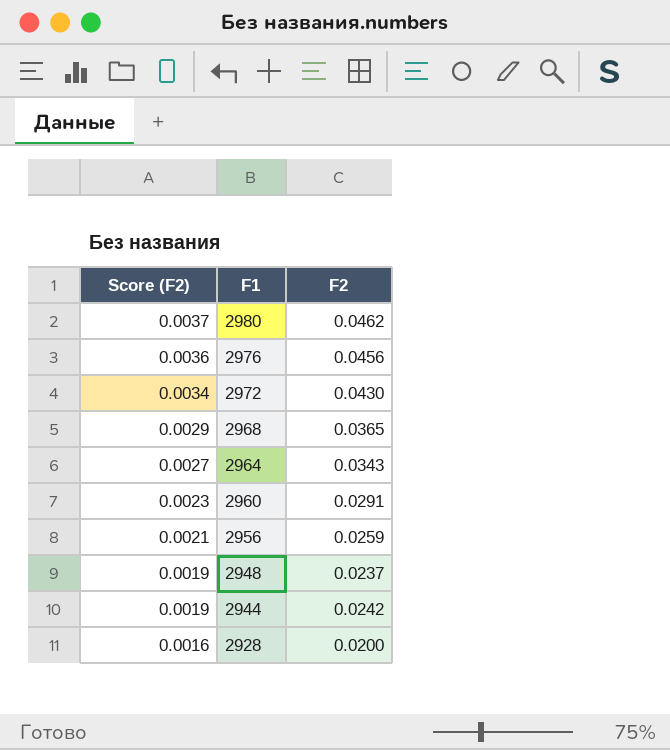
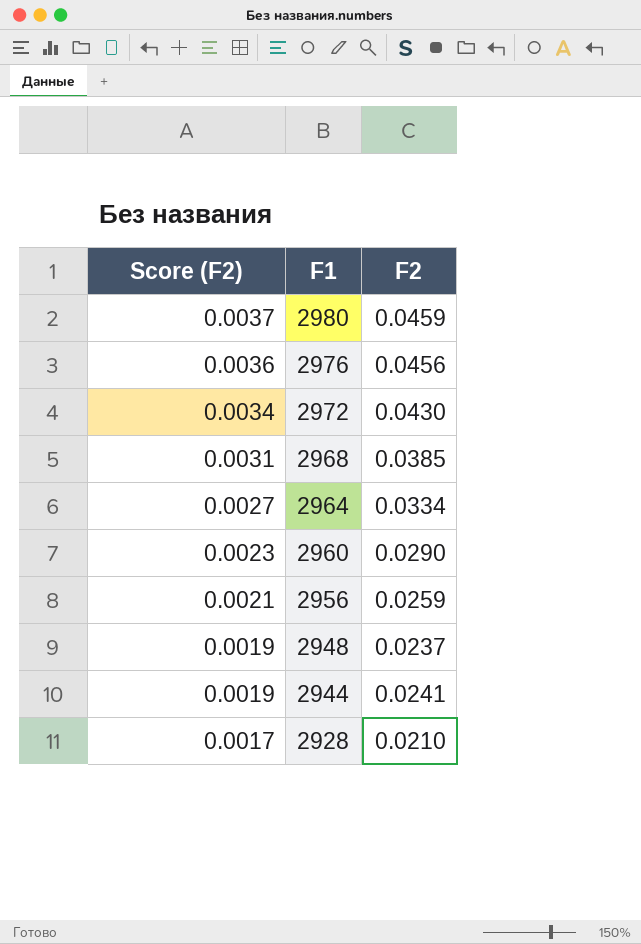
2980 | F2: 0.0462 -> 0.0459
2968 | Score (F2): 0.0029 -> 0.0031
2968 | F2: 0.0365 -> 0.0385
2964 | F2: 0.0343 -> 0.0334
2960 | F2: 0.0291 -> 0.0290
2944 | F2: 0.0242 -> 0.0241
2928 | Score (F2): 0.0016 -> 0.0017
2928 | F2: 0.0200 -> 0.0210

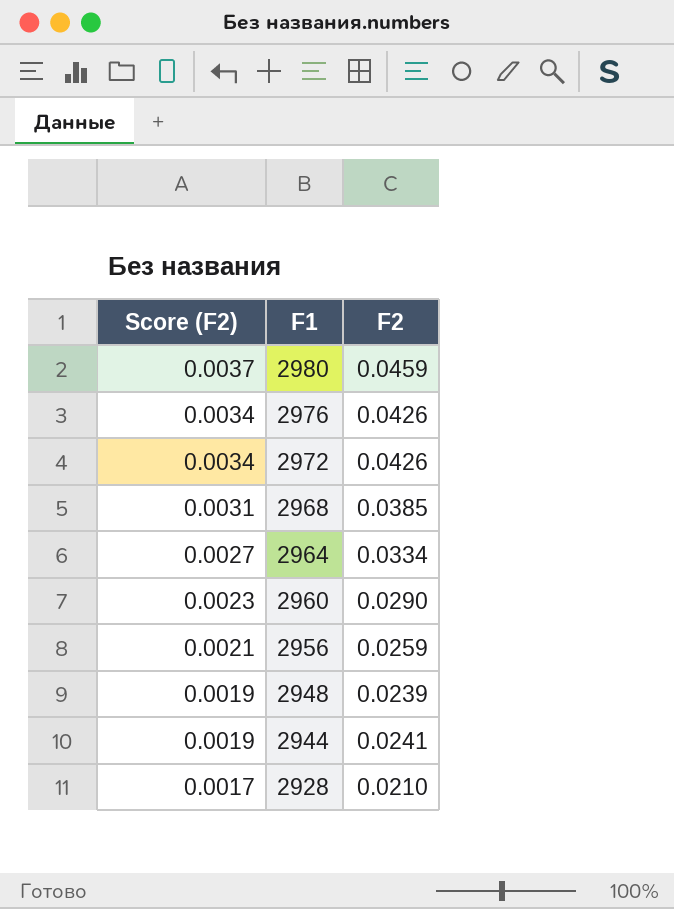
2976 | Score (F2): 0.0036 -> 0.0034
2976 | F2: 0.0456 -> 0.0426
2972 | F2: 0.0430 -> 0.0426
2948 | F2: 0.0237 -> 0.0239

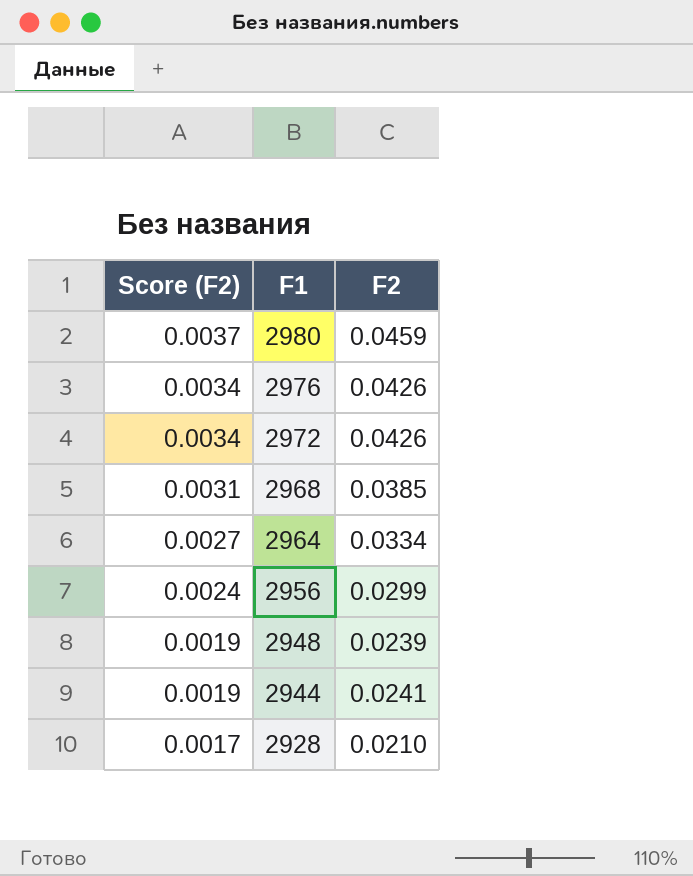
row 2960: 0.0023 | 0.0290 -> none
2956 | Score (F2): 0.0021 -> 0.0024
2956 | F2: 0.0259 -> 0.0299

